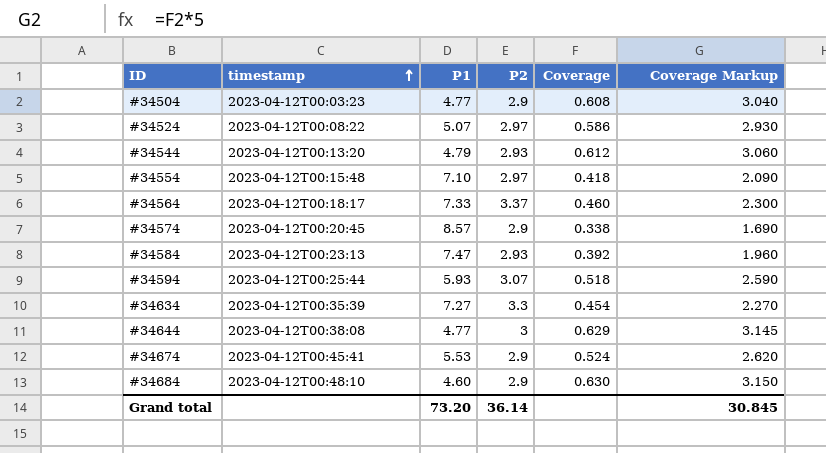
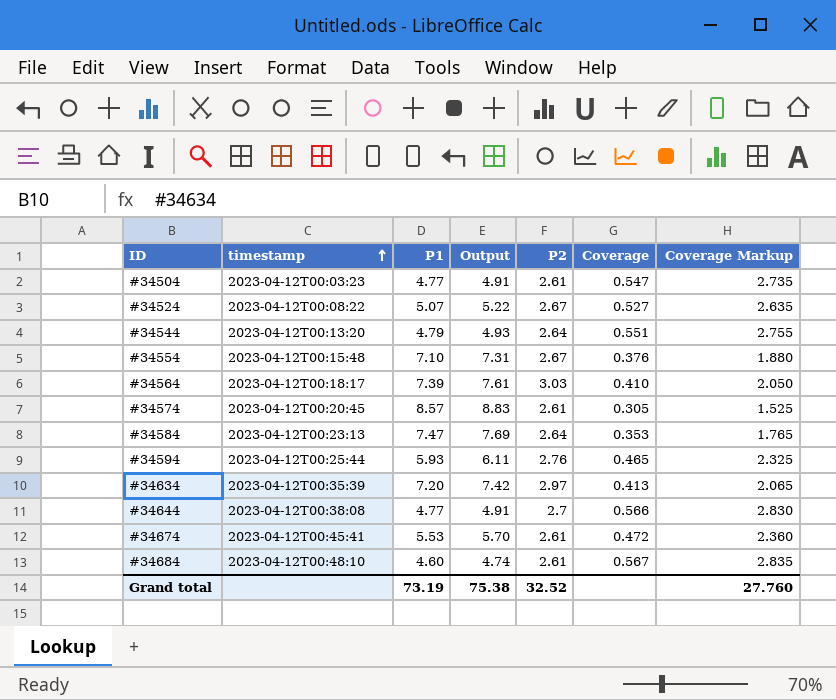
column Output | formula: none -> [P1] * 1.03
#34504 | P2: 2.9 -> 2.61
#34504 | Coverage: 0.608 -> 0.547
#34504 | Coverage Markup: 3.040 -> 2.735
#34524 | P2: 2.97 -> 2.67
#34524 | Coverage: 0.586 -> 0.527
#34524 | Coverage Markup: 2.930 -> 2.635
#34544 | P2: 2.93 -> 2.64
#34544 | Coverage: 0.612 -> 0.551
#34544 | Coverage Markup: 3.060 -> 2.755
#34554 | P2: 2.97 -> 2.67
#34554 | Coverage: 0.418 -> 0.376
#34554 | Coverage Markup: 2.090 -> 1.880
#34564 | P1: 7.33 -> 7.39
#34564 | P2: 3.37 -> 3.03
#34564 | Coverage: 0.460 -> 0.410
#34564 | Coverage Markup: 2.300 -> 2.050
#34574 | P2: 2.9 -> 2.61
#34574 | Coverage: 0.338 -> 0.305
#34574 | Coverage Markup: 1.690 -> 1.525
#34584 | P2: 2.93 -> 2.64
#34584 | Coverage: 0.392 -> 0.353
#34584 | Coverage Markup: 1.960 -> 1.765
#34594 | P2: 3.07 -> 2.76
#34594 | Coverage: 0.518 -> 0.465
#34594 | Coverage Markup: 2.590 -> 2.325
#34634 | P1: 7.27 -> 7.20
#34634 | P2: 3.3 -> 2.97
#34634 | Coverage: 0.454 -> 0.413
#34634 | Coverage Markup: 2.270 -> 2.065
#34644 | P2: 3 -> 2.7
#34644 | Coverage: 0.629 -> 0.566
#34644 | Coverage Markup: 3.145 -> 2.830
#34674 | P2: 2.9 -> 2.61
#34674 | Coverage: 0.524 -> 0.472
#34674 | Coverage Markup: 2.620 -> 2.360
#34684 | P2: 2.9 -> 2.61
#34684 | Coverage: 0.630 -> 0.567
#34684 | Coverage Markup: 3.150 -> 2.835
Grand total | P1: 73.20 -> 73.19
Grand total | P2: 36.14 -> 32.52
Grand total | Coverage Markup: 30.845 -> 27.760

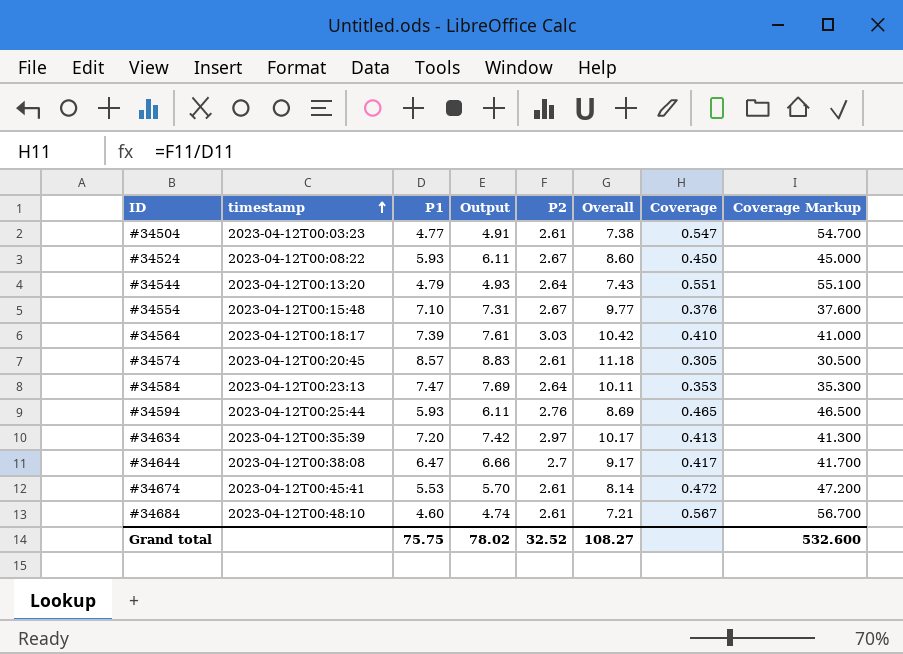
column Overall | formula: none -> [P1] + [P2]
column Coverage Markup | formula: [Coverage] * 5 -> [Coverage] * 100
#34524 | P1: 5.07 -> 5.93
#34524 | Output: 5.22 -> 6.11
#34524 | Coverage: 0.527 -> 0.450
#34644 | P1: 4.77 -> 6.47
#34644 | Output: 4.91 -> 6.66
#34644 | Coverage: 0.566 -> 0.417
Grand total | P1: 73.19 -> 75.75
Grand total | Output: 75.38 -> 78.02
Grand total | Coverage Markup: 27.760 -> 532.600

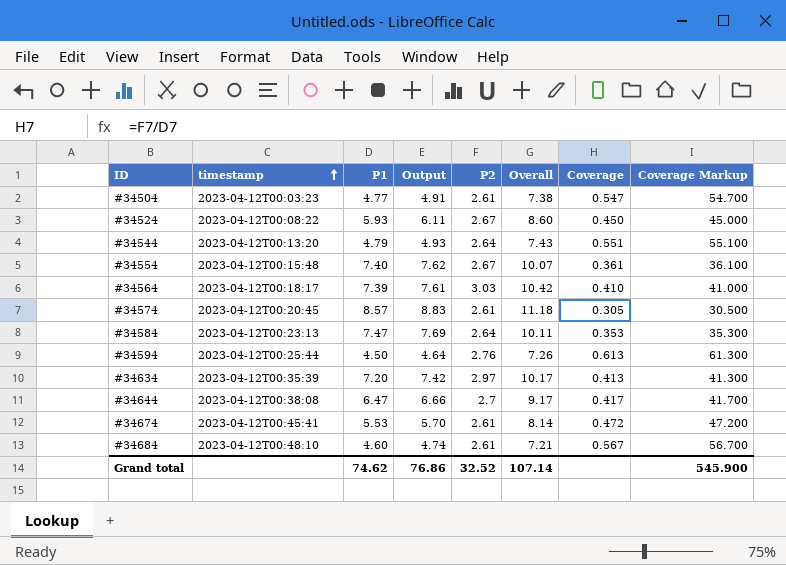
#34554 | P1: 7.10 -> 7.40
#34554 | Output: 7.31 -> 7.62
#34554 | Overall: 9.77 -> 10.07
#34554 | Coverage: 0.376 -> 0.361
#34554 | Coverage Markup: 37.600 -> 36.100
#34594 | P1: 5.93 -> 4.50
#34594 | Output: 6.11 -> 4.64
#34594 | Overall: 8.69 -> 7.26
#34594 | Coverage: 0.465 -> 0.613
#34594 | Coverage Markup: 46.500 -> 61.300
Grand total | P1: 75.75 -> 74.62
Grand total | Output: 78.02 -> 76.86
Grand total | Overall: 108.27 -> 107.14
Grand total | Coverage Markup: 532.600 -> 545.900

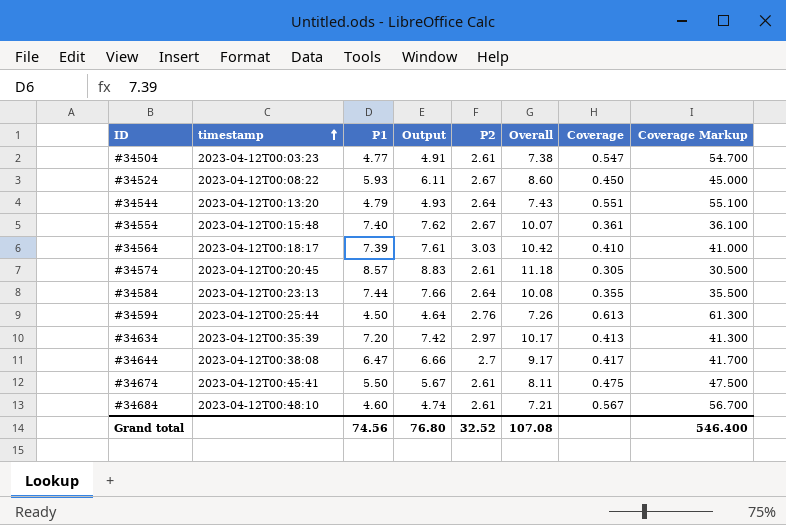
#34584 | P1: 7.47 -> 7.44
#34584 | Output: 7.69 -> 7.66
#34584 | Overall: 10.11 -> 10.08
#34584 | Coverage: 0.353 -> 0.355
#34584 | Coverage Markup: 35.300 -> 35.500
#34674 | P1: 5.53 -> 5.50
#34674 | Output: 5.70 -> 5.67
#34674 | Overall: 8.14 -> 8.11
#34674 | Coverage: 0.472 -> 0.475
#34674 | Coverage Markup: 47.200 -> 47.500
Grand total | P1: 74.62 -> 74.56
Grand total | Output: 76.86 -> 76.80
Grand total | Overall: 107.14 -> 107.08
Grand total | Coverage Markup: 545.900 -> 546.400

